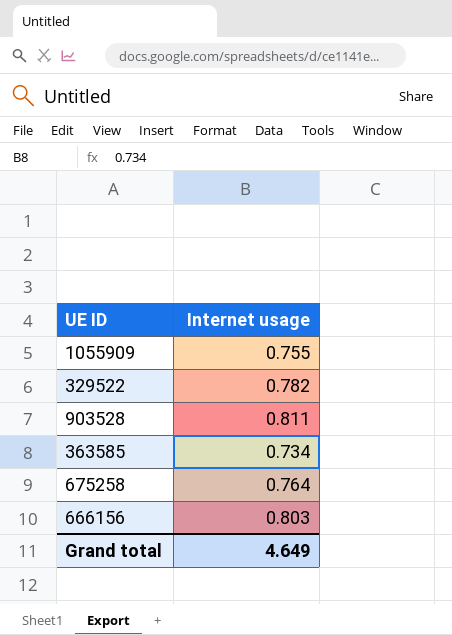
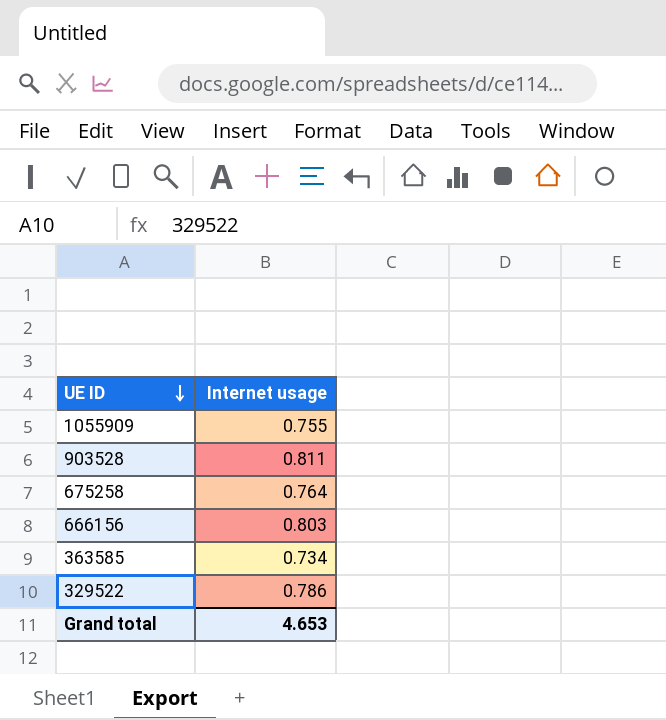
row order: none -> UE ID descending
329522 | Internet usage: 0.782 -> 0.786
Grand total | Internet usage: 4.649 -> 4.653

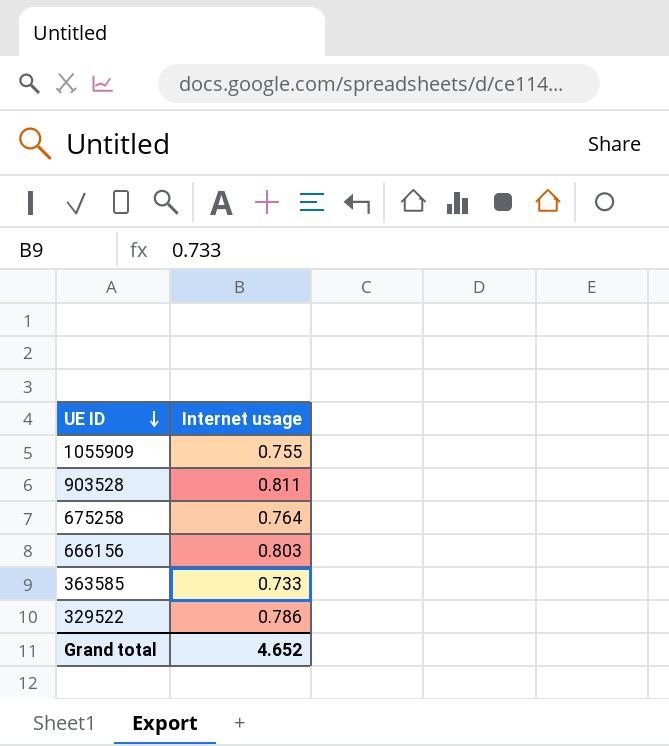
363585 | Internet usage: 0.734 -> 0.733
Grand total | Internet usage: 4.653 -> 4.652

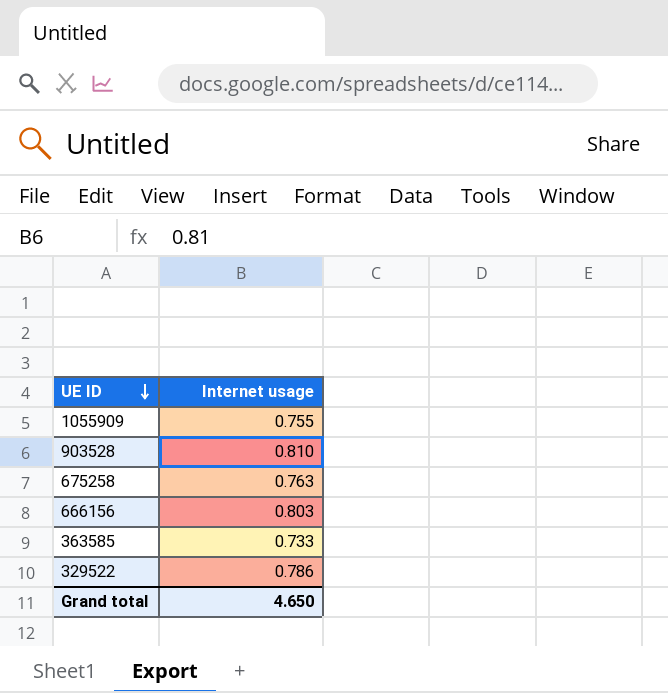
903528 | Internet usage: 0.811 -> 0.810
675258 | Internet usage: 0.764 -> 0.763
Grand total | Internet usage: 4.652 -> 4.650

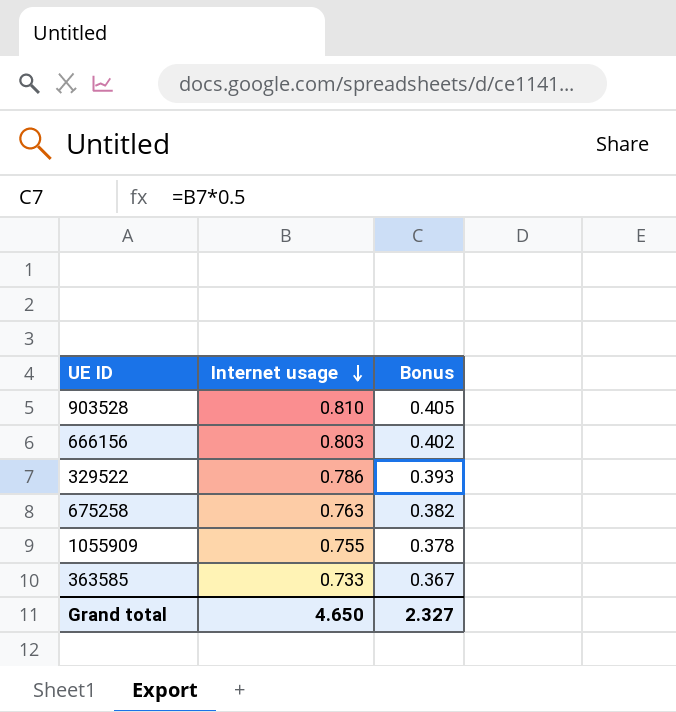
row order: UE ID descending -> Internet usage descending
column Bonus | formula: none -> [Internet usage] * 0.5

